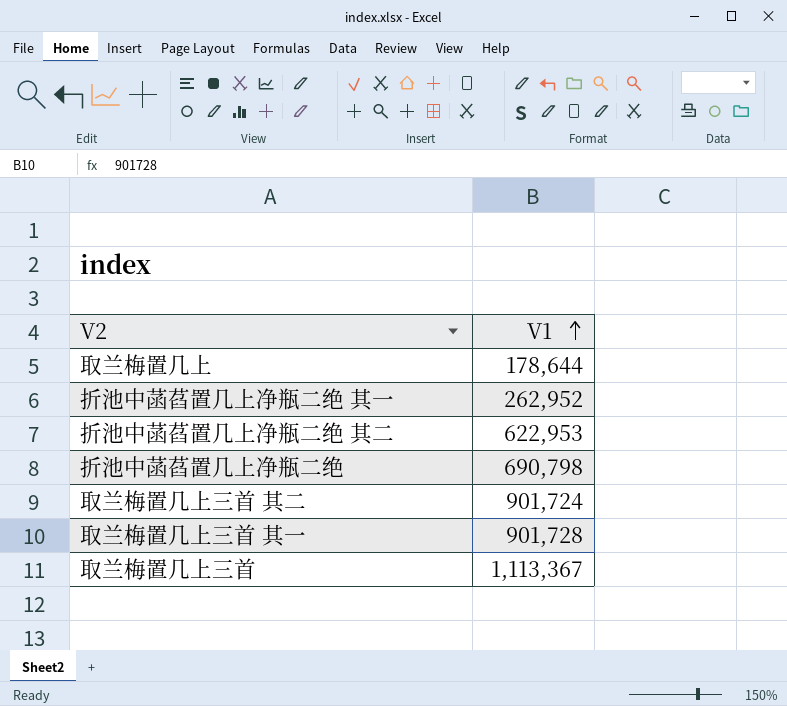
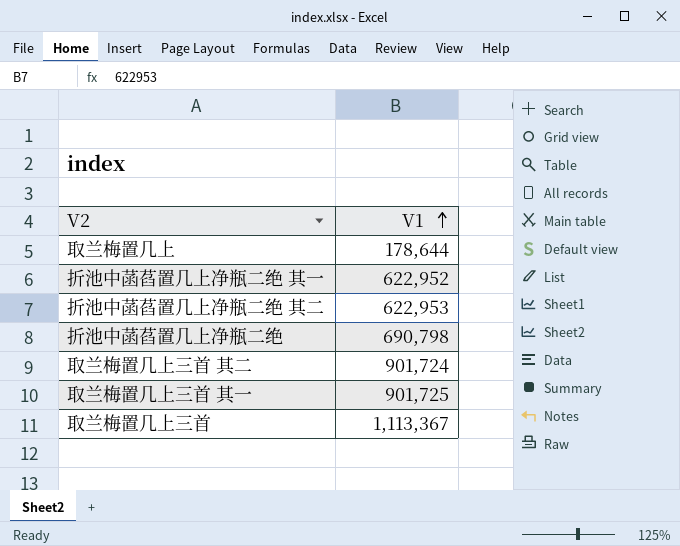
折池中菡萏置几上净瓶二绝 其一 | V1: 262,952 -> 622,952
取兰梅置几上三首 其一 | V1: 901,728 -> 901,725

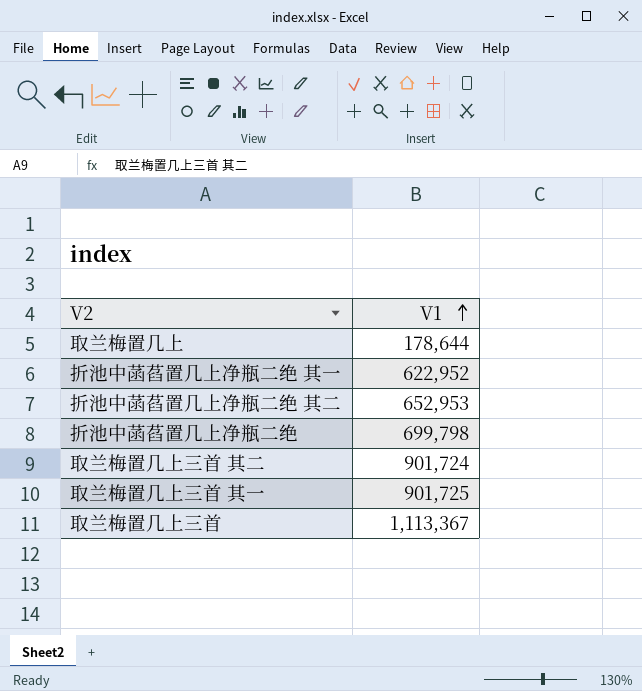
折池中菡萏置几上净瓶二绝 其二 | V1: 622,953 -> 652,953
折池中菡萏置几上净瓶二绝 | V1: 690,798 -> 699,798

